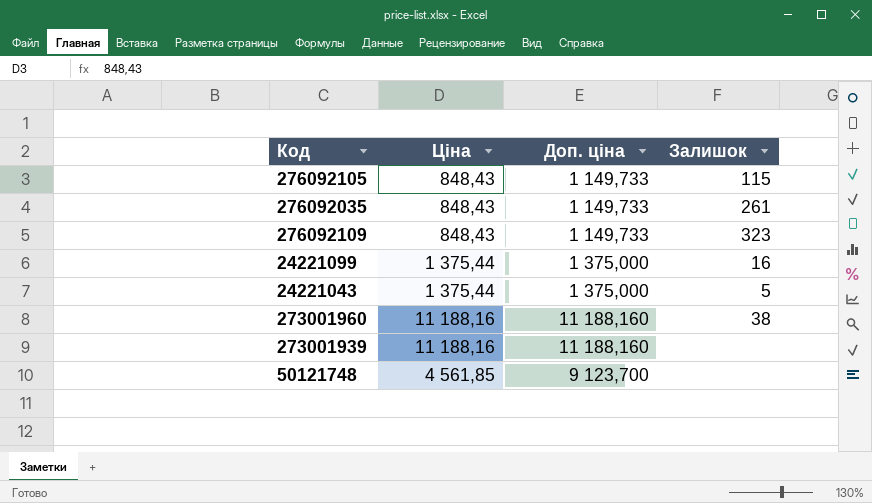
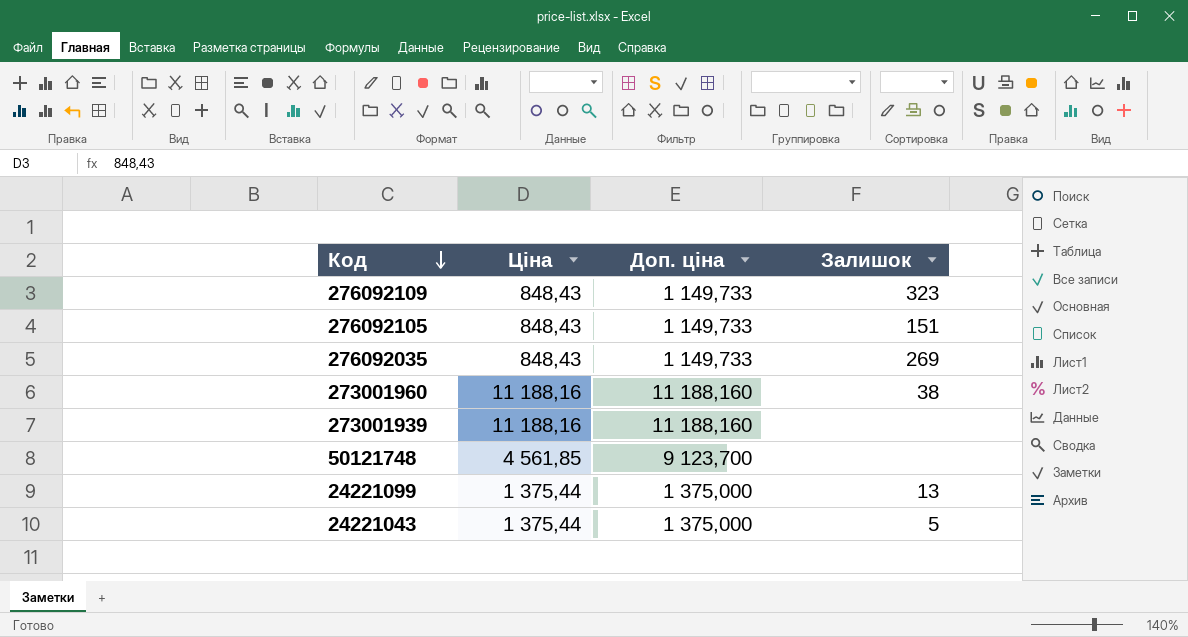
row order: none -> Код descending
276092105 | Залишок: 115 -> 151
276092035 | Залишок: 261 -> 269
24221099 | Залишок: 16 -> 13

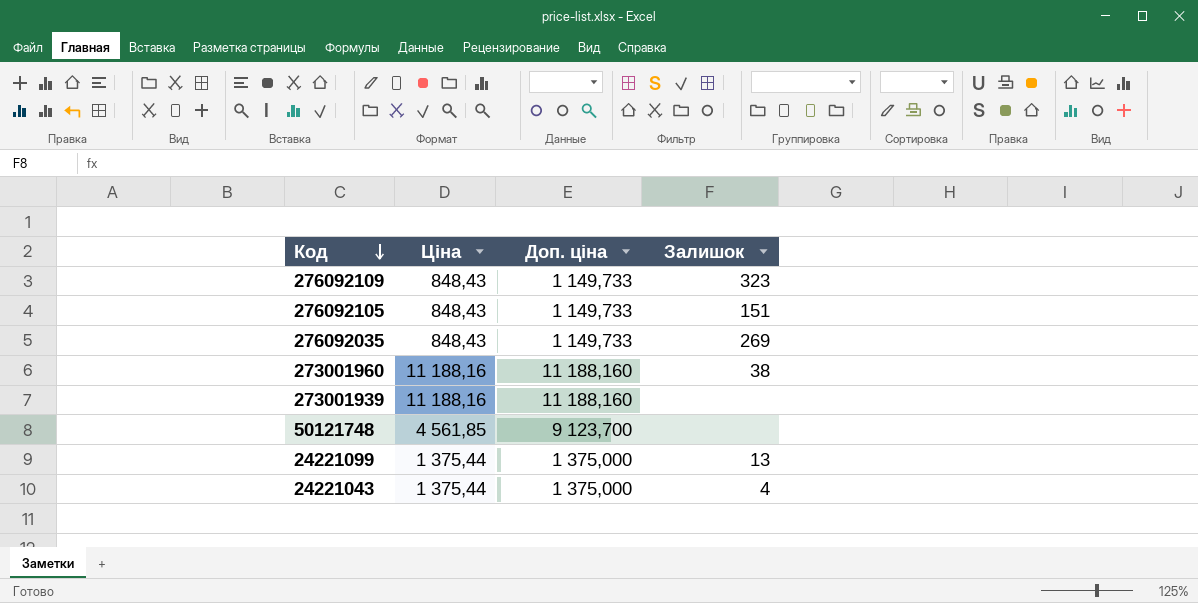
24221043 | Залишок: 5 -> 4

